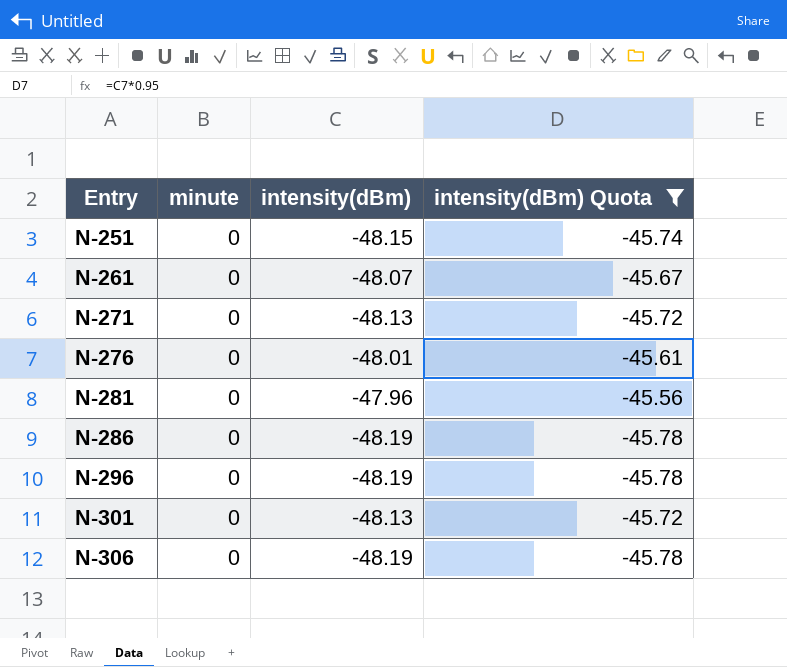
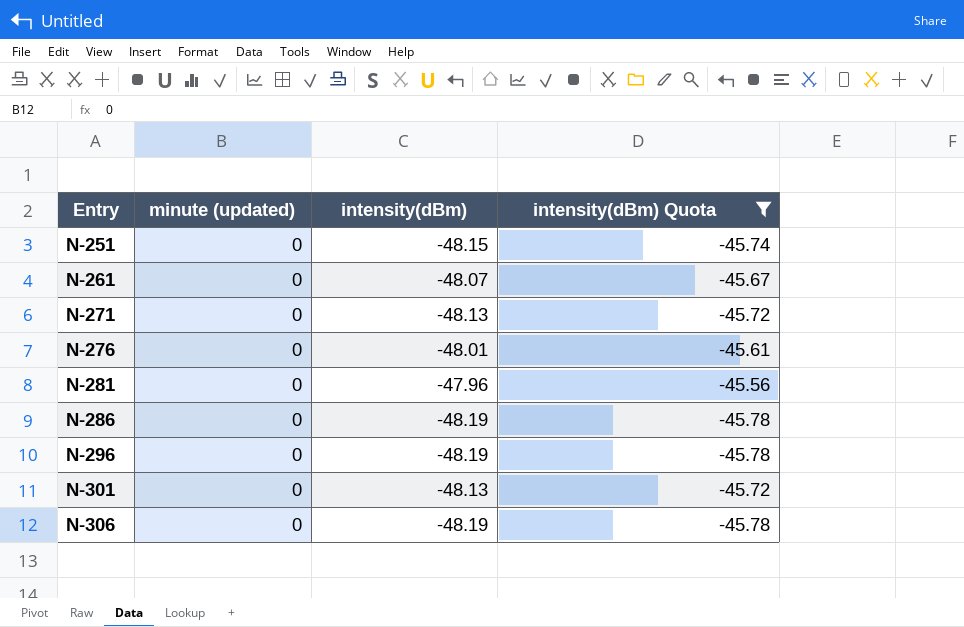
column name: minute -> minute (updated)

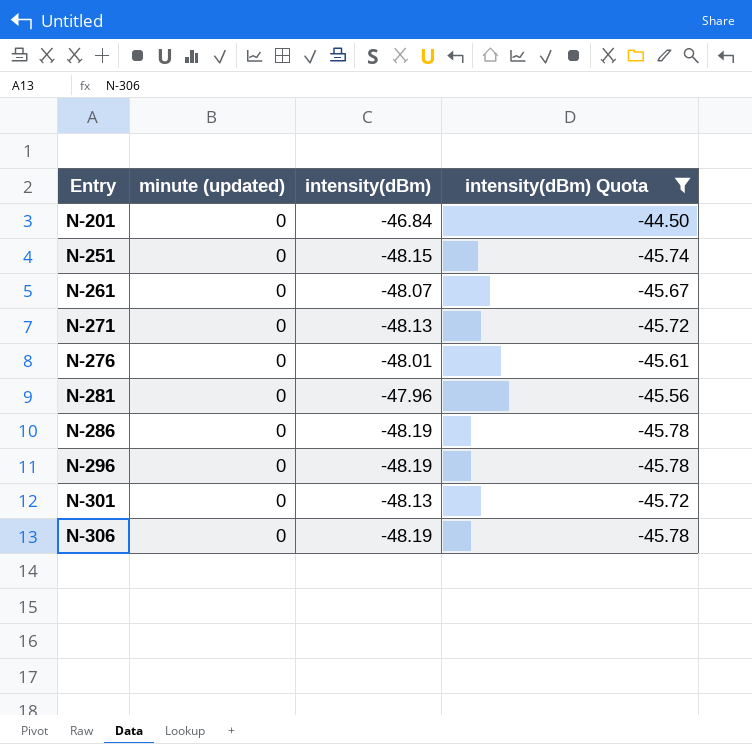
row N-201: none -> 0 | -46.84 | -44.50

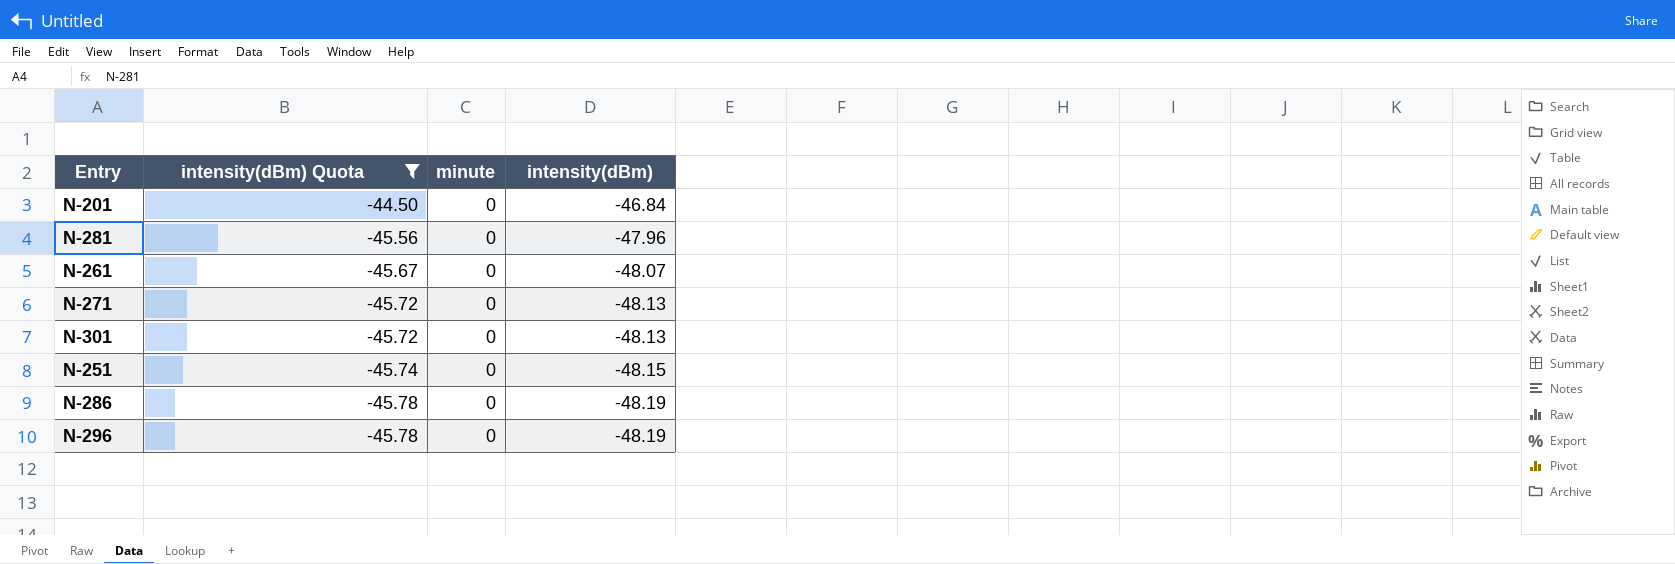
row order: Entry ascending -> intensity(dBm) Quota descending
column intensity(dBm) Quota | position: 4 -> 2
column name: minute (updated) -> minute
row N-276: 0 | -48.01 | -45.61 -> none
row N-306: 0 | -48.19 | -45.78 -> none

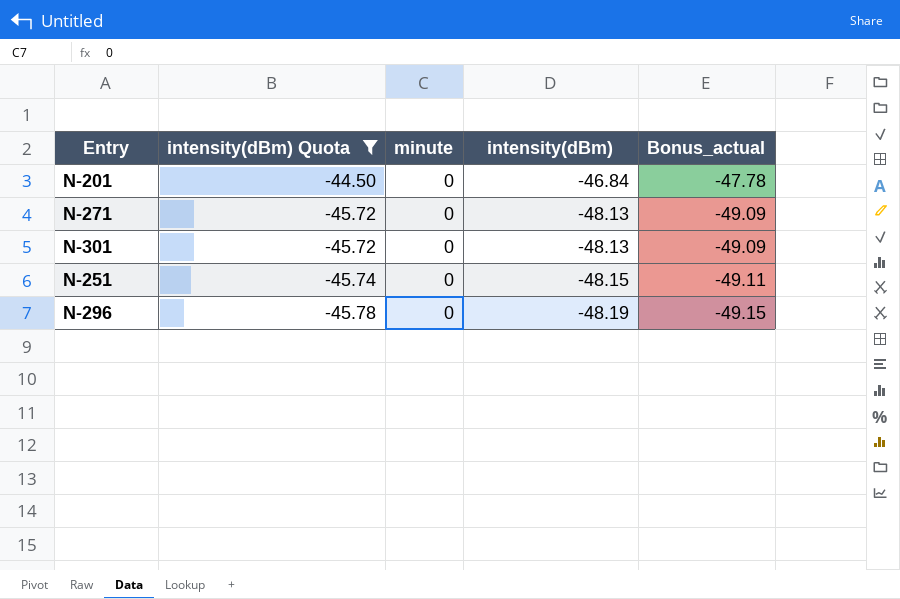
column Bonus_actual | formula: none -> [intensity(dBm)] * 1.02
row N-281: -45.56 | 0 | -47.96 -> none
row N-261: -45.67 | 0 | -48.07 -> none
row N-286: -45.78 | 0 | -48.19 -> none

